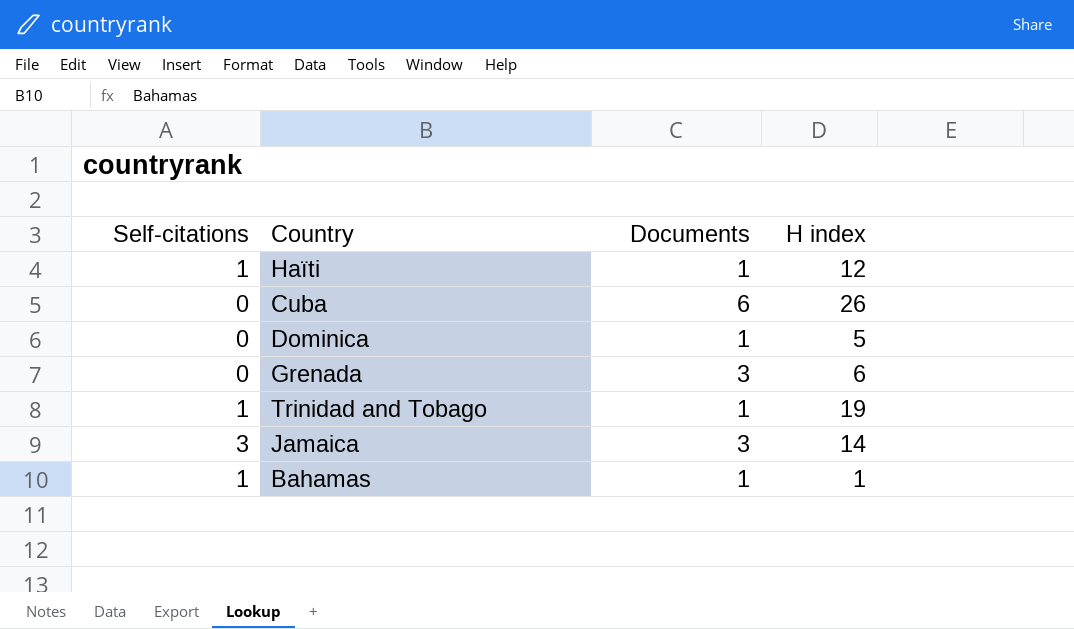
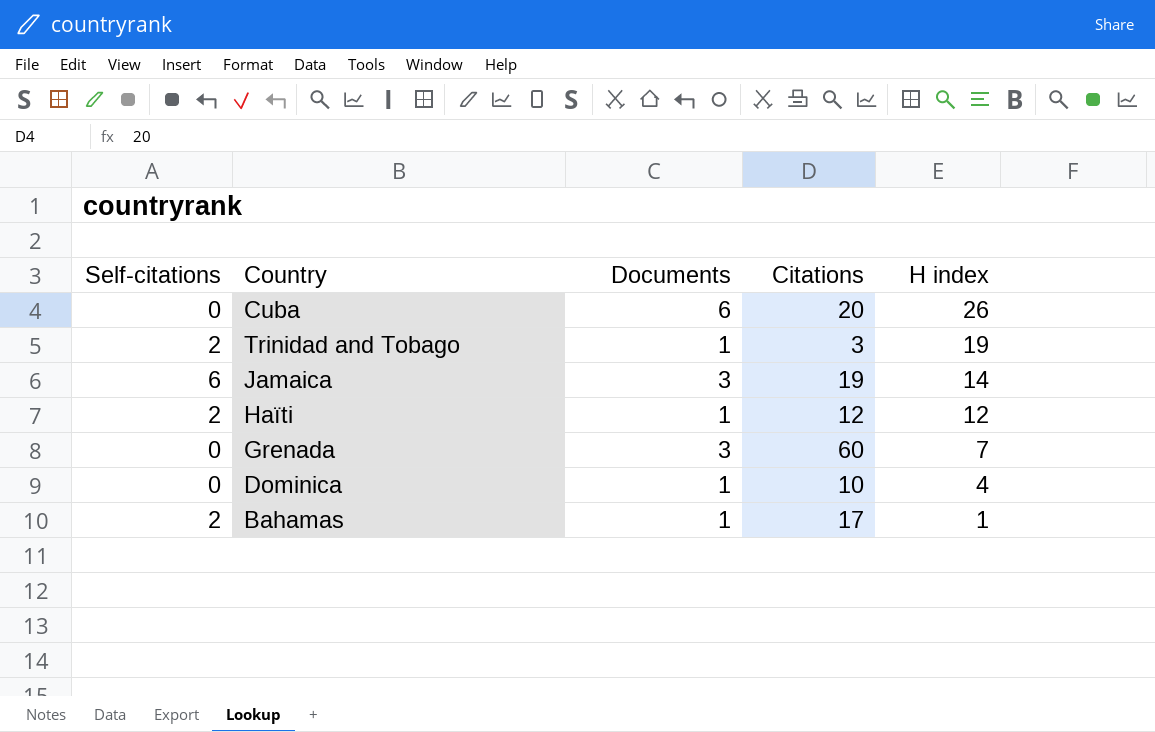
row order: none -> H index descending
column Citations | position: none -> 4
Trinidad and Tobago | Self-citations: 1 -> 2
Jamaica | Self-citations: 3 -> 6
Haïti | Self-citations: 1 -> 2
Grenada | H index: 6 -> 7
Dominica | H index: 5 -> 4
Bahamas | Self-citations: 1 -> 2

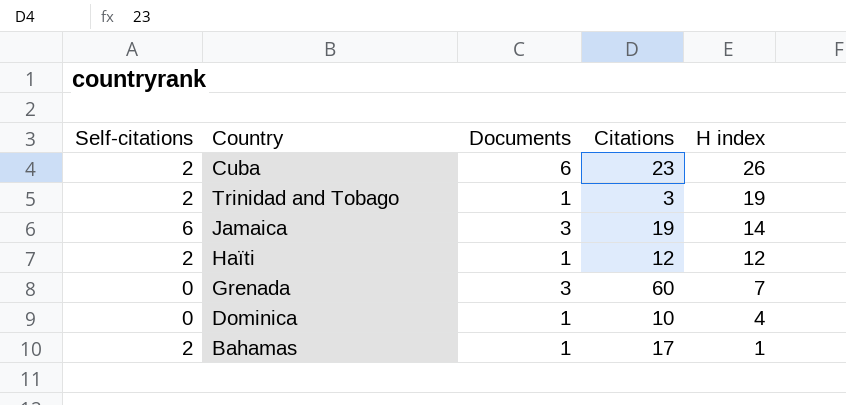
Cuba | Self-citations: 0 -> 2
Cuba | Citations: 20 -> 23

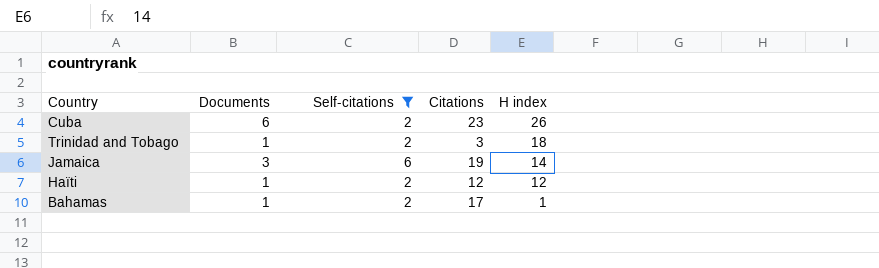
filter: none -> Self-citations != 0
column Self-citations | position: 1 -> 3
Trinidad and Tobago | H index: 19 -> 18

